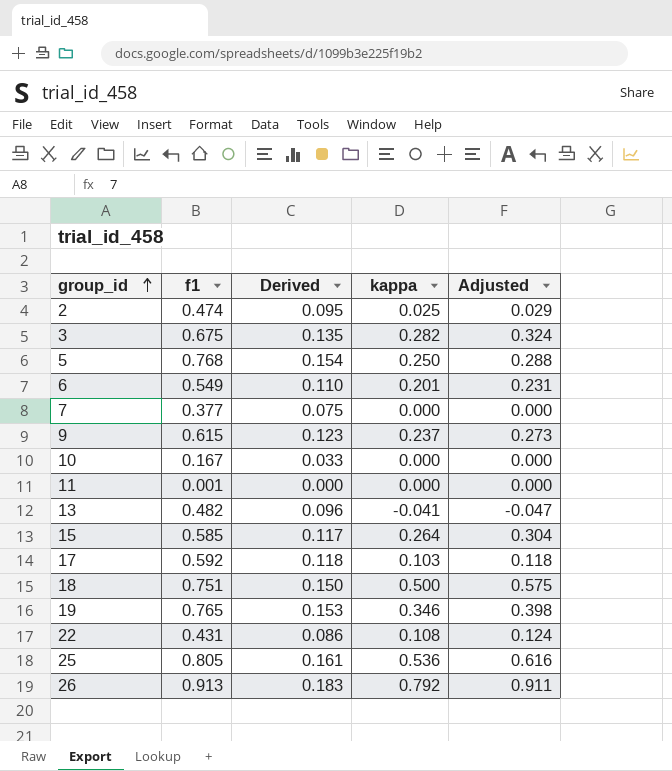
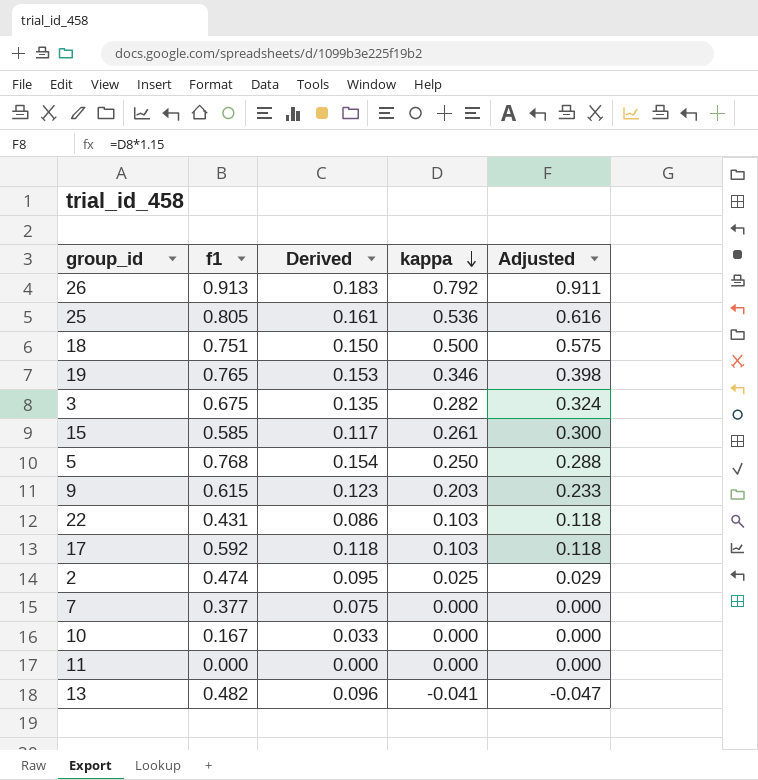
row order: group_id ascending -> kappa descending
row 6: 0.549 | 0.110 | 0.201 | 0.231 -> none
15 | kappa: 0.264 -> 0.261
15 | Adjusted: 0.304 -> 0.300
9 | kappa: 0.237 -> 0.203
9 | Adjusted: 0.273 -> 0.233
22 | kappa: 0.108 -> 0.103
22 | Adjusted: 0.124 -> 0.118
11 | f1: 0.001 -> 0.000

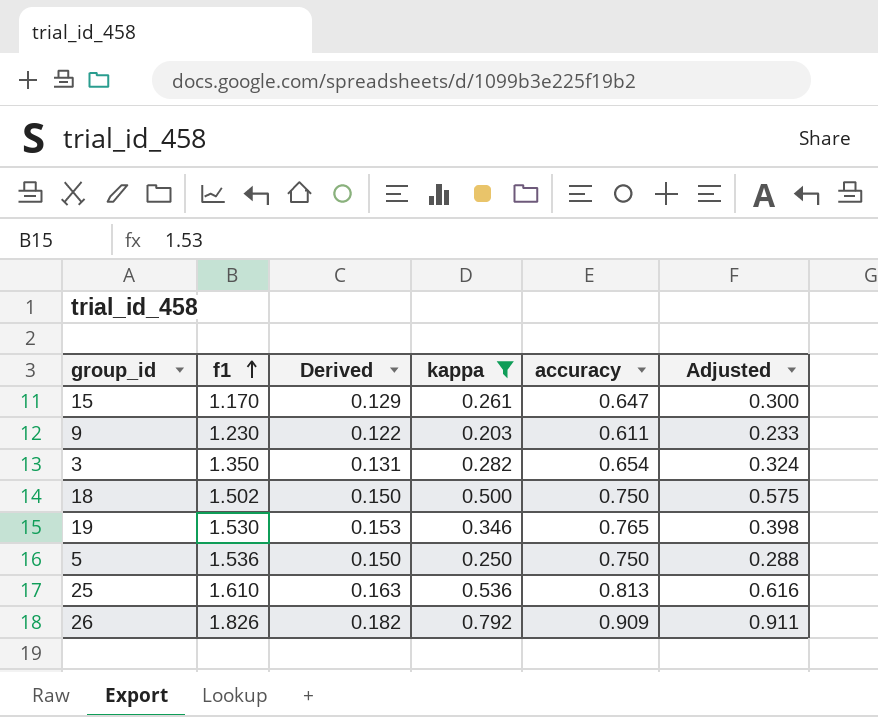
filter: none -> kappa >= 0.203
row order: kappa descending -> f1 ascending
column Derived | formula: [f1] * 0.2 -> [accuracy] * 0.2
column accuracy | position: none -> 5
15 | f1: 0.585 -> 1.170
9 | f1: 0.615 -> 1.230
3 | f1: 0.675 -> 1.350
18 | f1: 0.751 -> 1.502
19 | f1: 0.765 -> 1.530
5 | f1: 0.768 -> 1.536
25 | f1: 0.805 -> 1.610
26 | f1: 0.913 -> 1.826

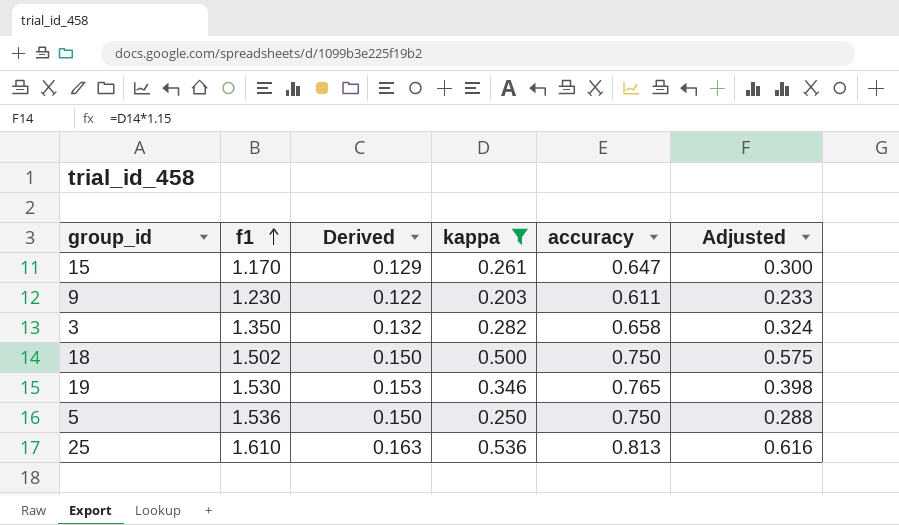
row 26: 1.826 | 0.182 | 0.792 | 0.909 | 0.911 -> none
3 | Derived: 0.131 -> 0.132
3 | accuracy: 0.654 -> 0.658

